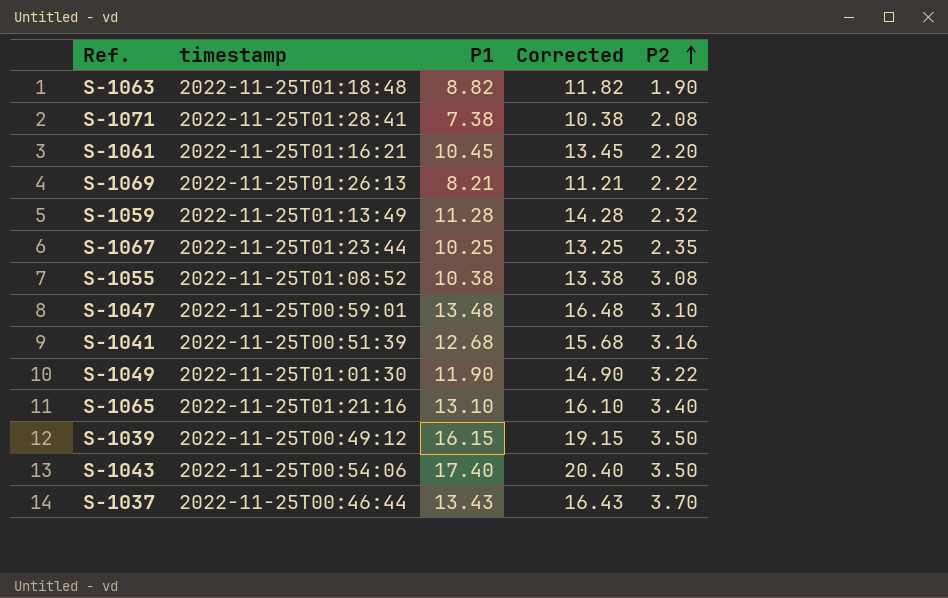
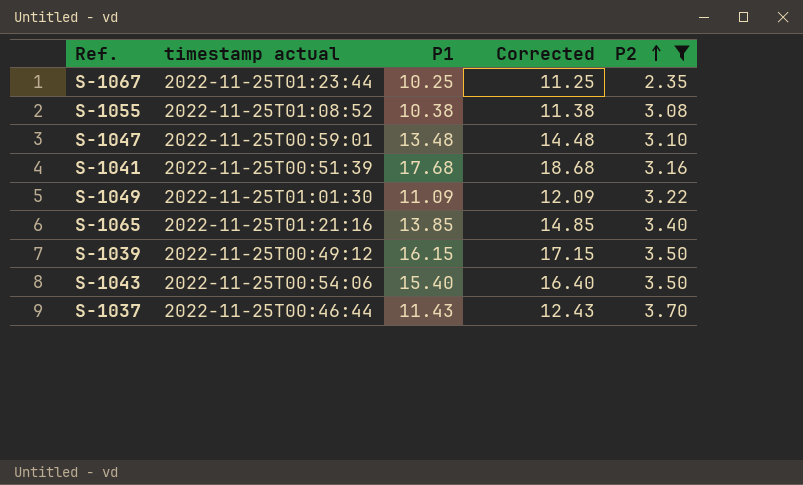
filter: none -> P2 >= 2.35
column name: timestamp -> timestamp actual
column Corrected | formula: [P1] + 3 -> [P1] + 1
S-1041 | P1: 12.68 -> 17.68
S-1049 | P1: 11.90 -> 11.09
S-1065 | P1: 13.10 -> 13.85
S-1043 | P1: 17.40 -> 15.40
S-1037 | P1: 13.43 -> 11.43

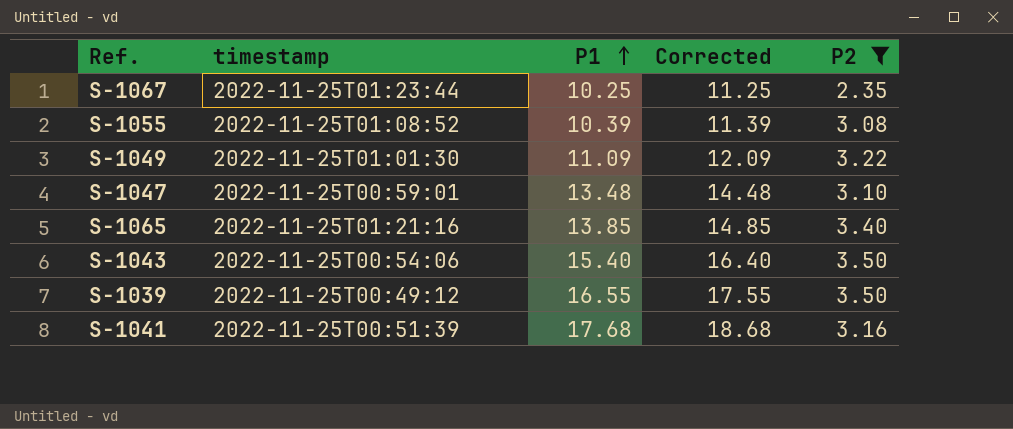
row order: P2 ascending -> P1 ascending
column name: timestamp actual -> timestamp
row S-1037: 2022-11-25T00:46:44 | 11.43 | 12.43 | 3.70 -> none
S-1055 | P1: 10.38 -> 10.39
S-1055 | Corrected: 11.38 -> 11.39
S-1039 | P1: 16.15 -> 16.55
S-1039 | Corrected: 17.15 -> 17.55

